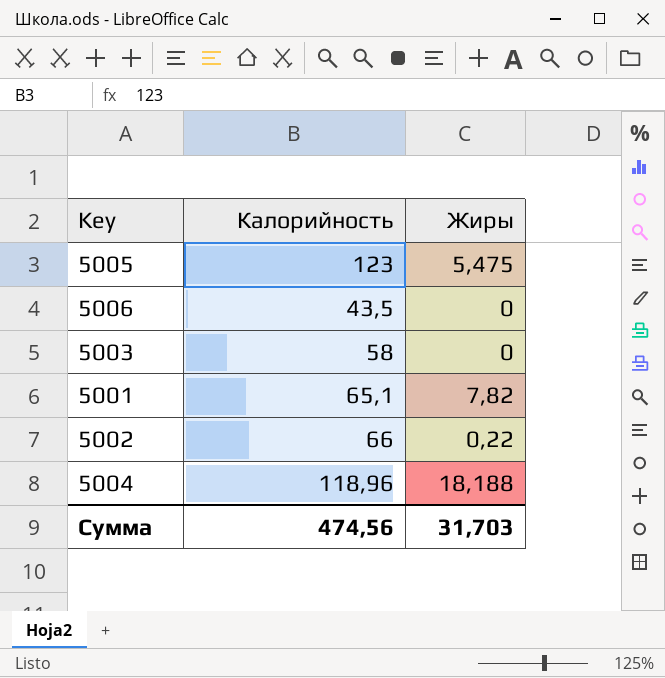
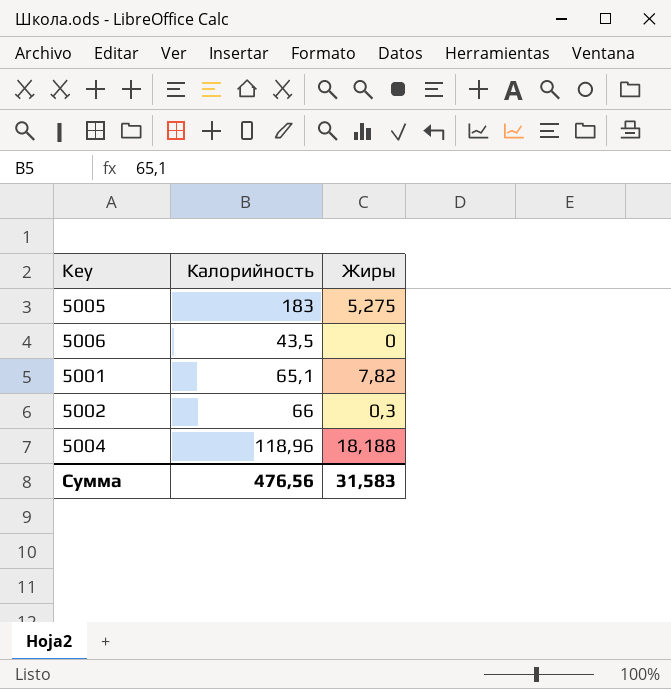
row 5003: 58 | 0 -> none
5005 | Калорийность: 123 -> 183
5005 | Жиры: 5,475 -> 5,275
5002 | Жиры: 0,22 -> 0,3
Сумма | Калорийность: 474,56 -> 476,56
Сумма | Жиры: 31,703 -> 31,583

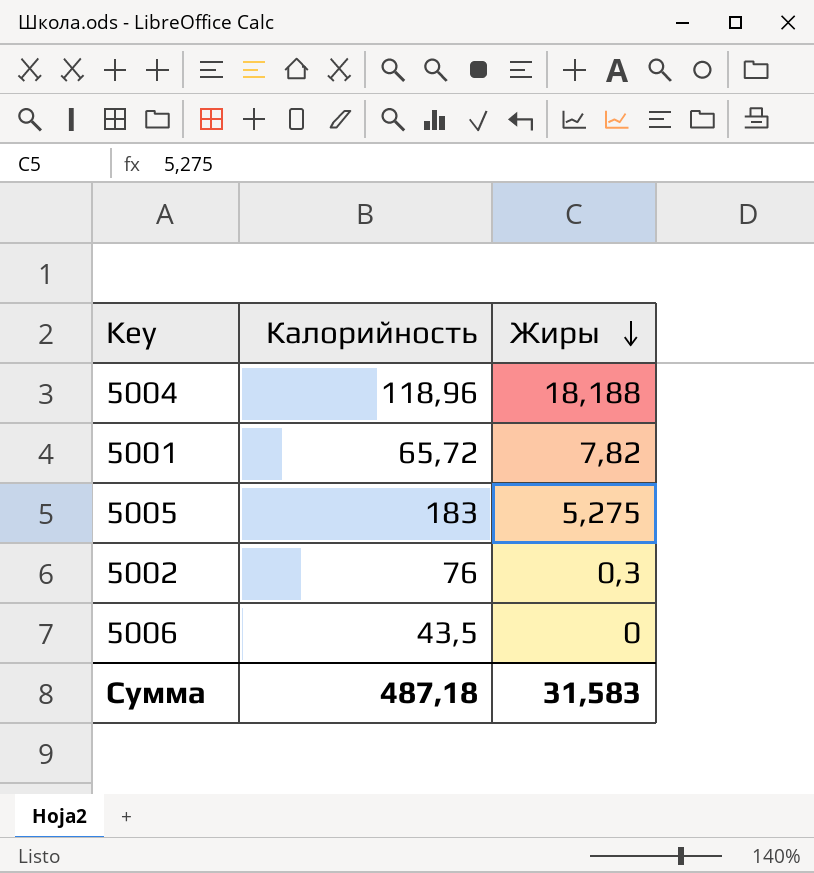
row order: none -> Жиры descending
5001 | Калорийность: 65,1 -> 65,72
5002 | Калорийность: 66 -> 76
Сумма | Калорийность: 476,56 -> 487,18

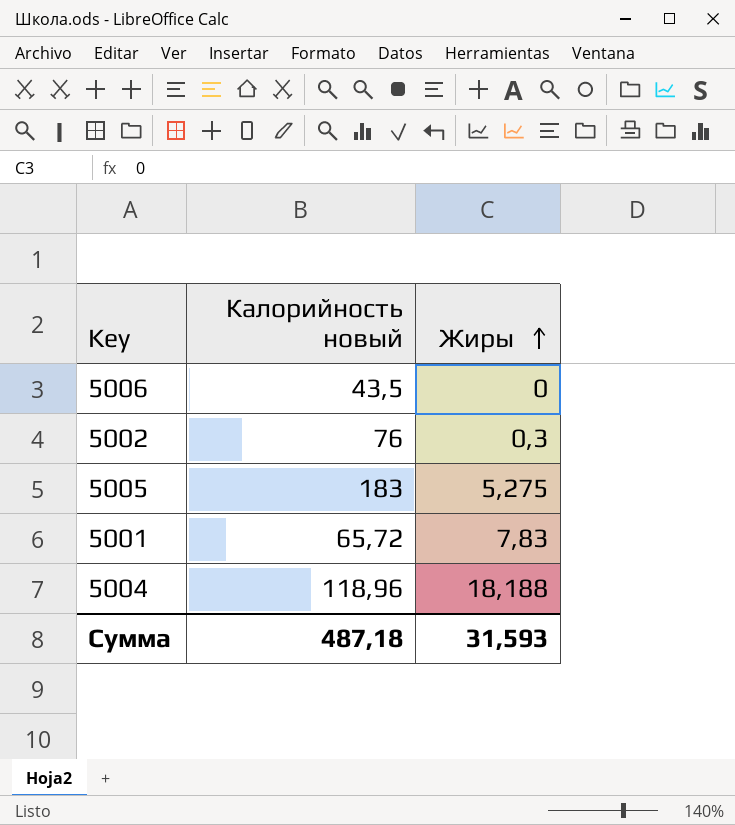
row order: Жиры descending -> Жиры ascending
column name: Калорийность -> Калорийность новый
5001 | Жиры: 7,82 -> 7,83
Сумма | Жиры: 31,583 -> 31,593

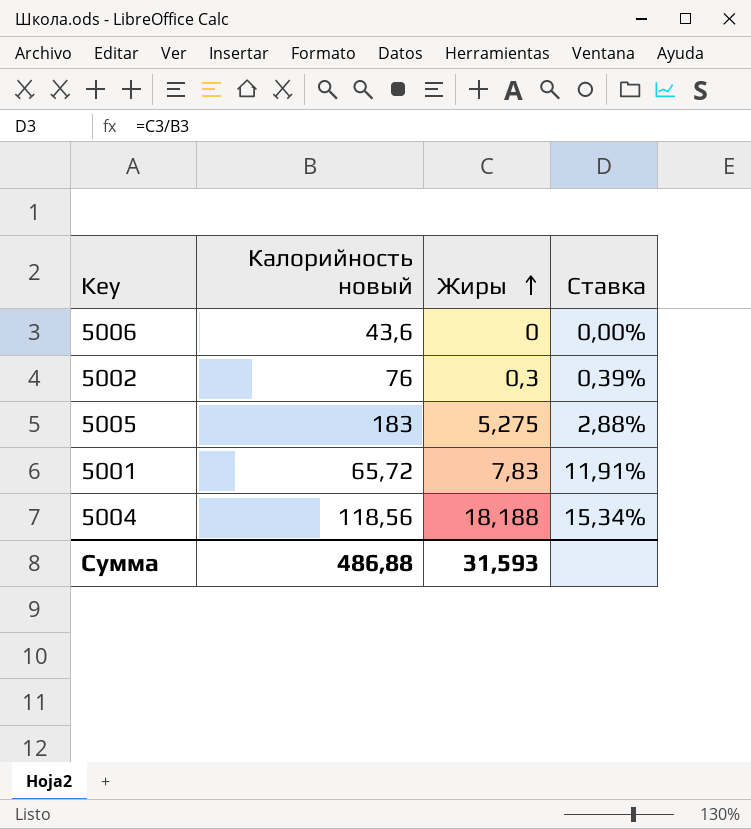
column Ставка | formula: none -> [Жиры] / [Калорийность новый]
5006 | Калорийность новый: 43,5 -> 43,6
5004 | Калорийность новый: 118,96 -> 118,56
Сумма | Калорийность новый: 487,18 -> 486,88

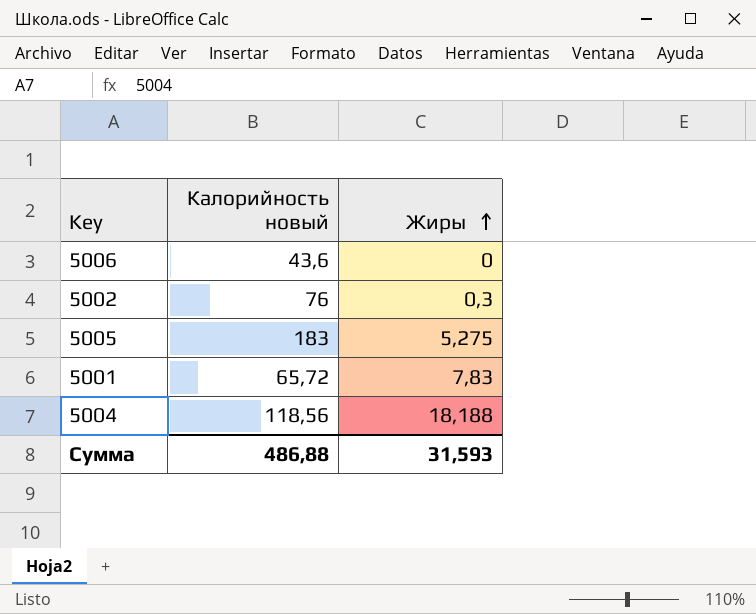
column Ставка | formula: [Жиры] / [Калорийность новый] -> none

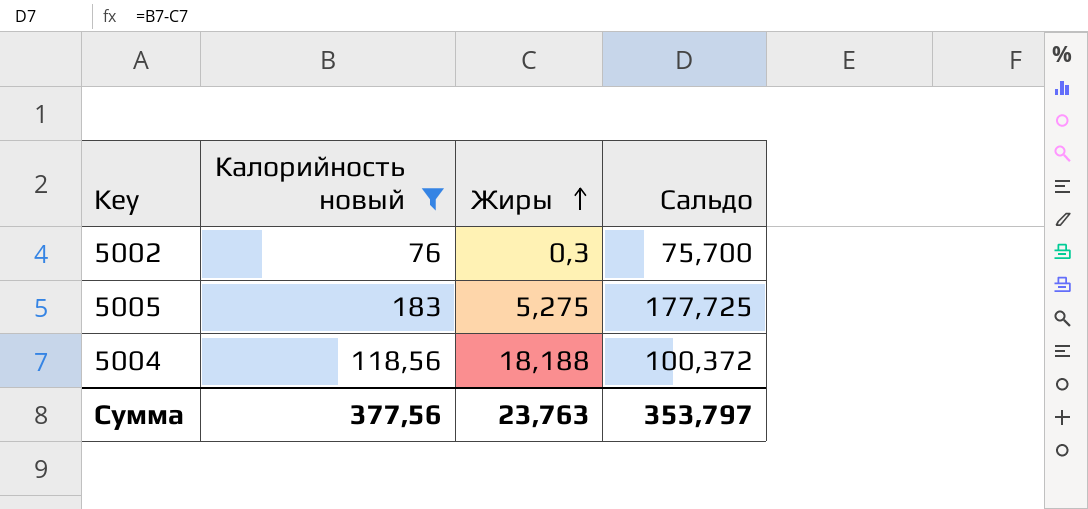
filter: none -> Калорийность новый >= 76
column Сальдо | formula: none -> [Калорийность новый] - [Жиры]
Сумма | Калорийность новый: 486,88 -> 377,56
Сумма | Жиры: 31,593 -> 23,763

